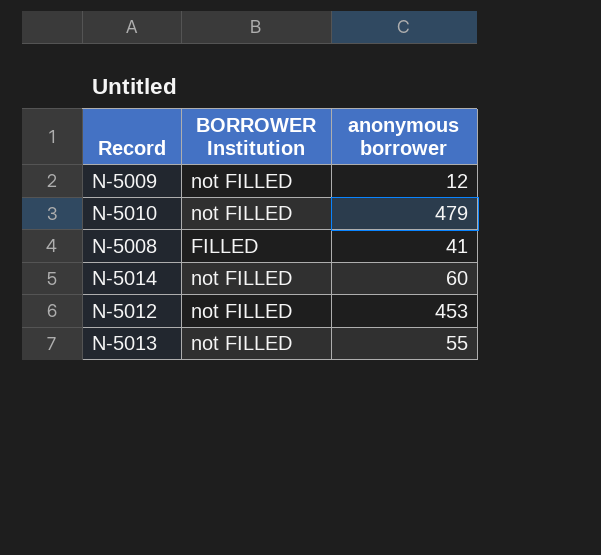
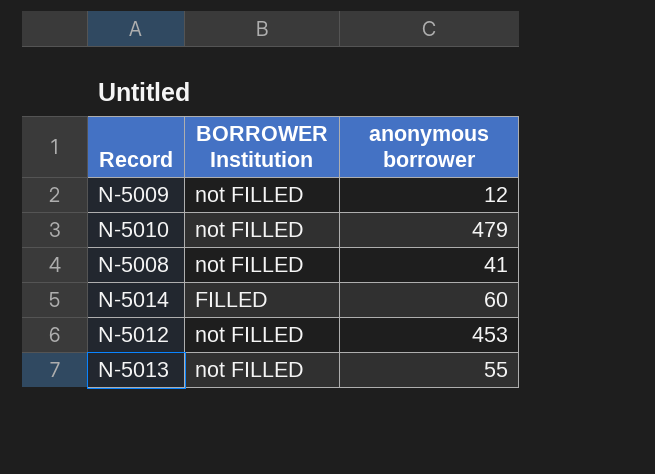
N-5008 | BORROWER Institution: FILLED -> not FILLED
N-5014 | BORROWER Institution: not FILLED -> FILLED

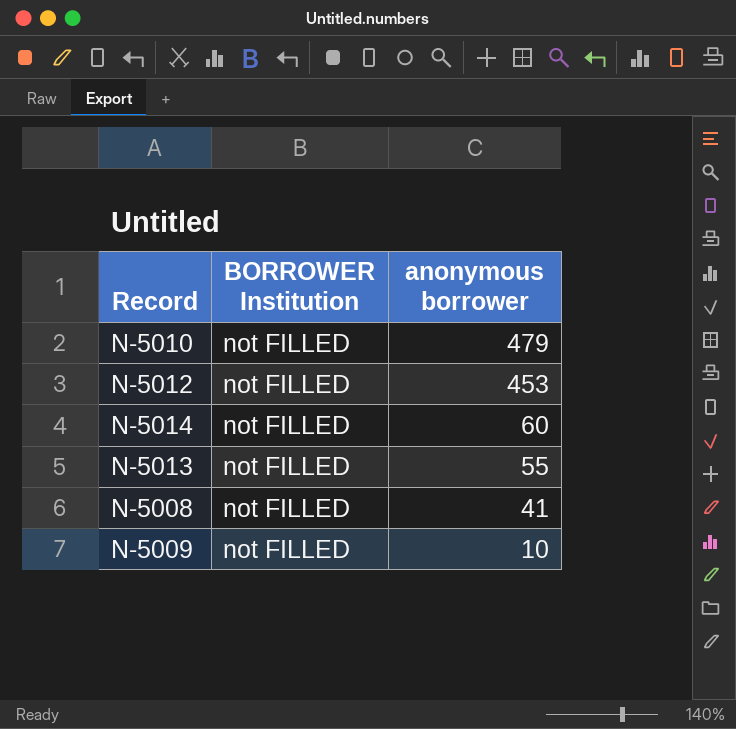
row order: none -> anonymous borrower descending
N-5014 | BORROWER Institution: FILLED -> not FILLED
N-5009 | anonymous borrower: 12 -> 10

